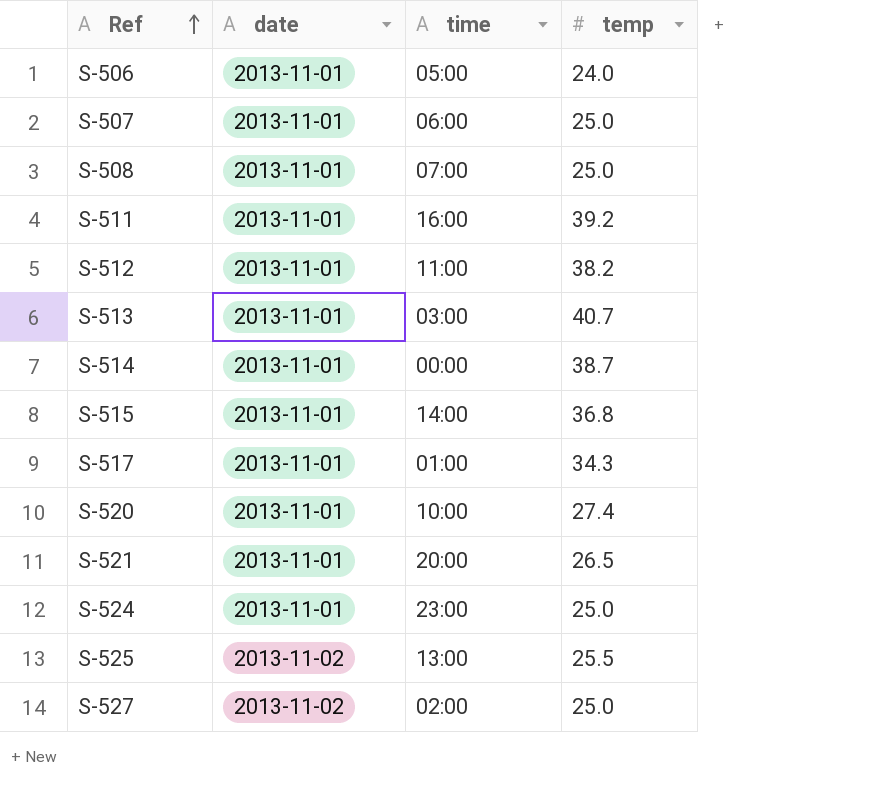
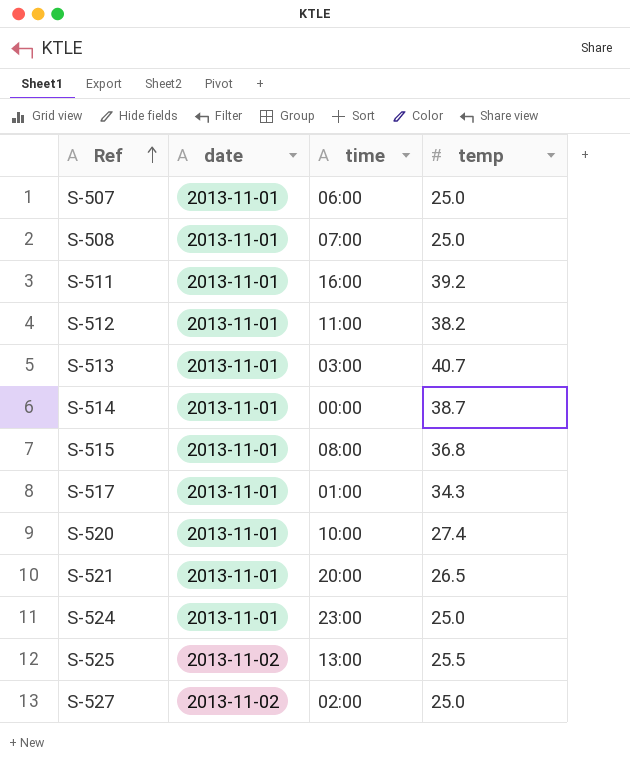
row S-506: 2013-11-01 | 05:00 | 24.0 -> none
S-515 | time: 14:00 -> 08:00

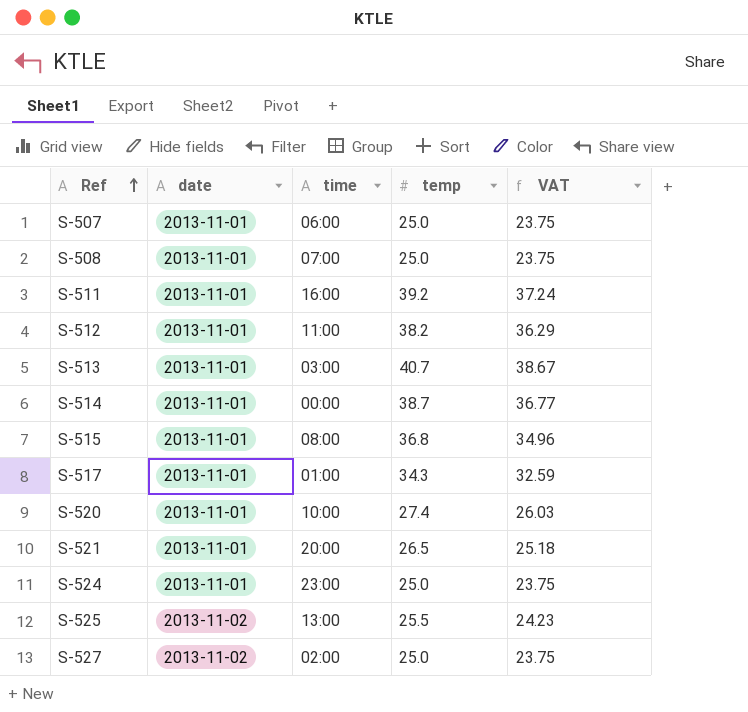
column VAT | formula: none -> [temp] * 0.95

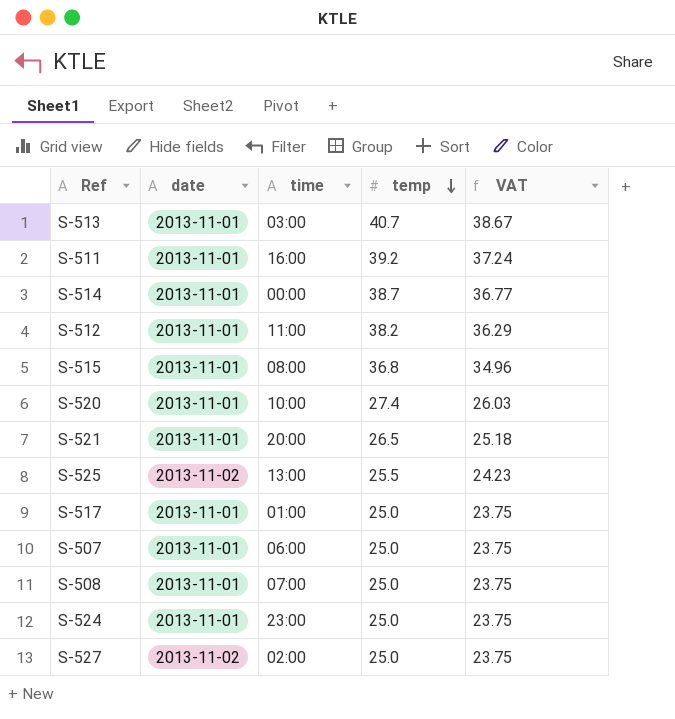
row order: Ref ascending -> temp descending
S-517 | temp: 34.3 -> 25.0
S-517 | VAT: 32.59 -> 23.75

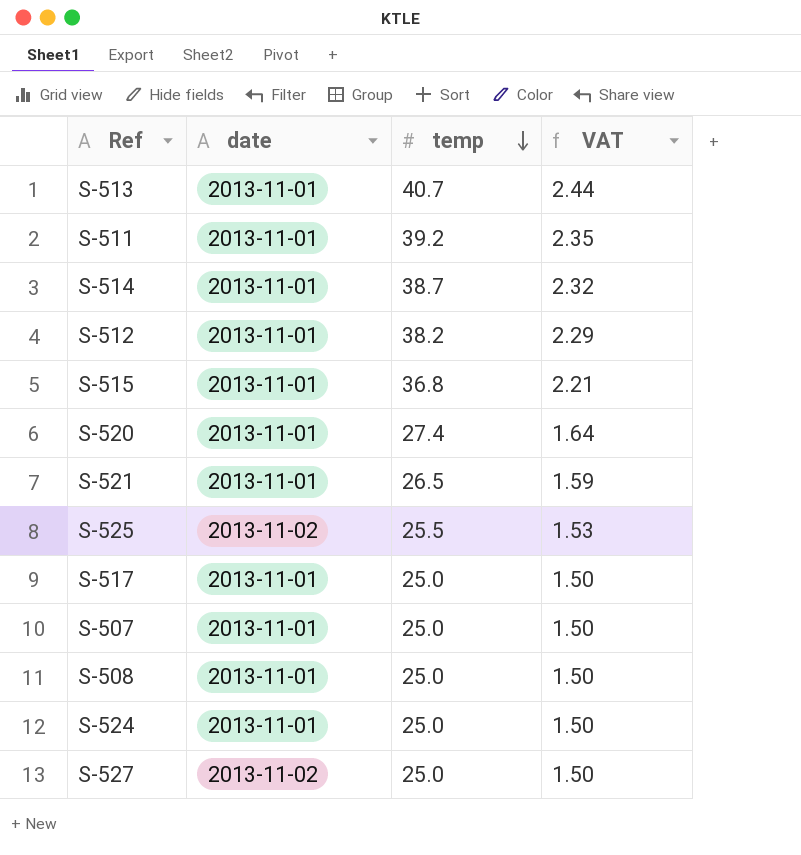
column time | position: 3 -> none
column VAT | formula: [temp] * 0.95 -> [temp] * 0.06

